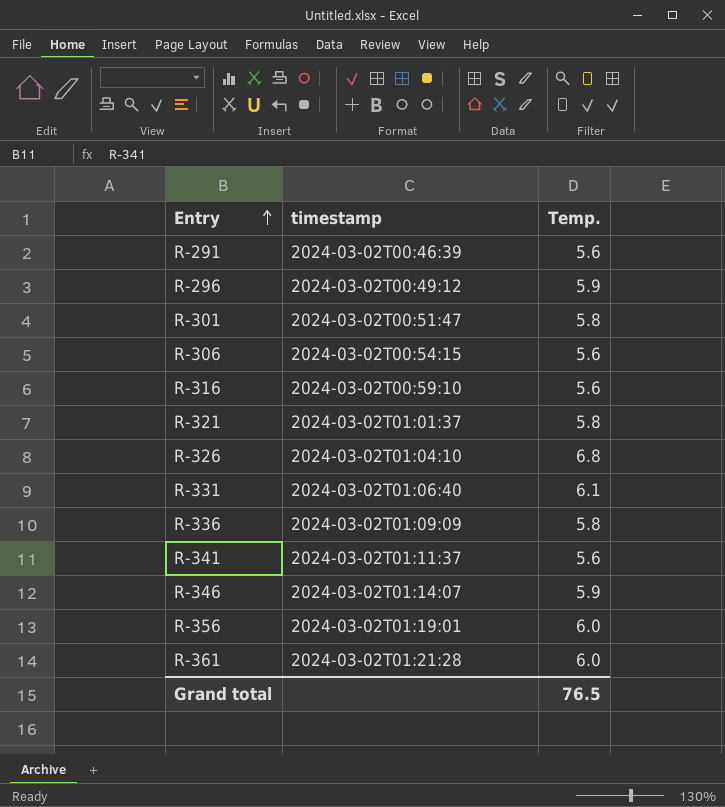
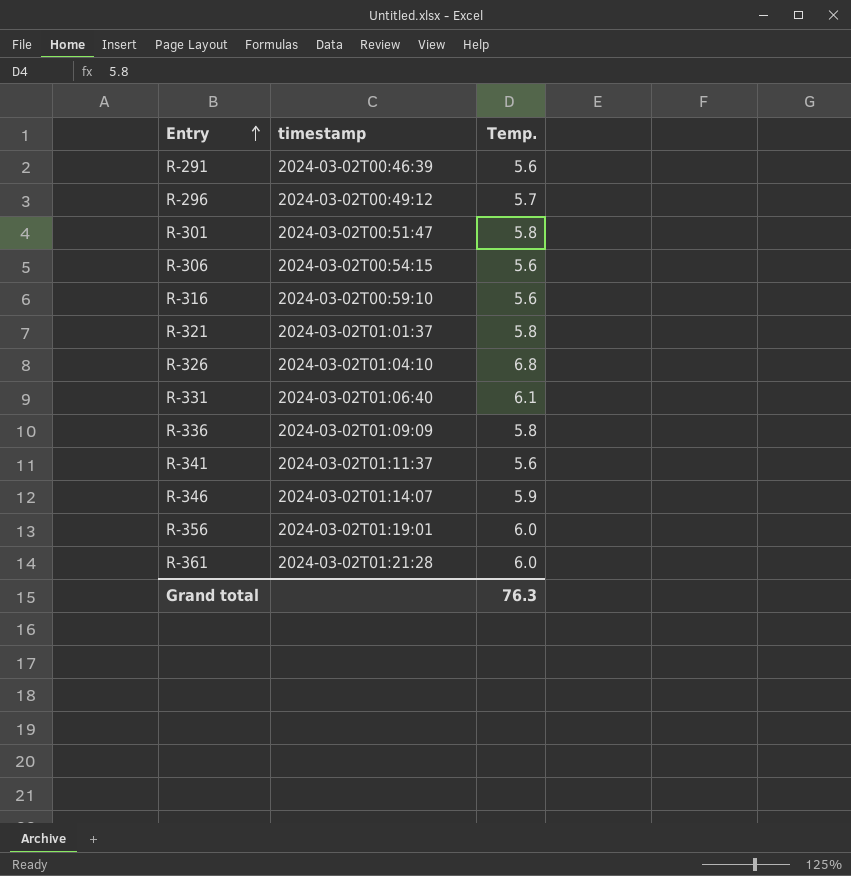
R-296 | Temp.: 5.9 -> 5.7
Grand total | Temp.: 76.5 -> 76.3

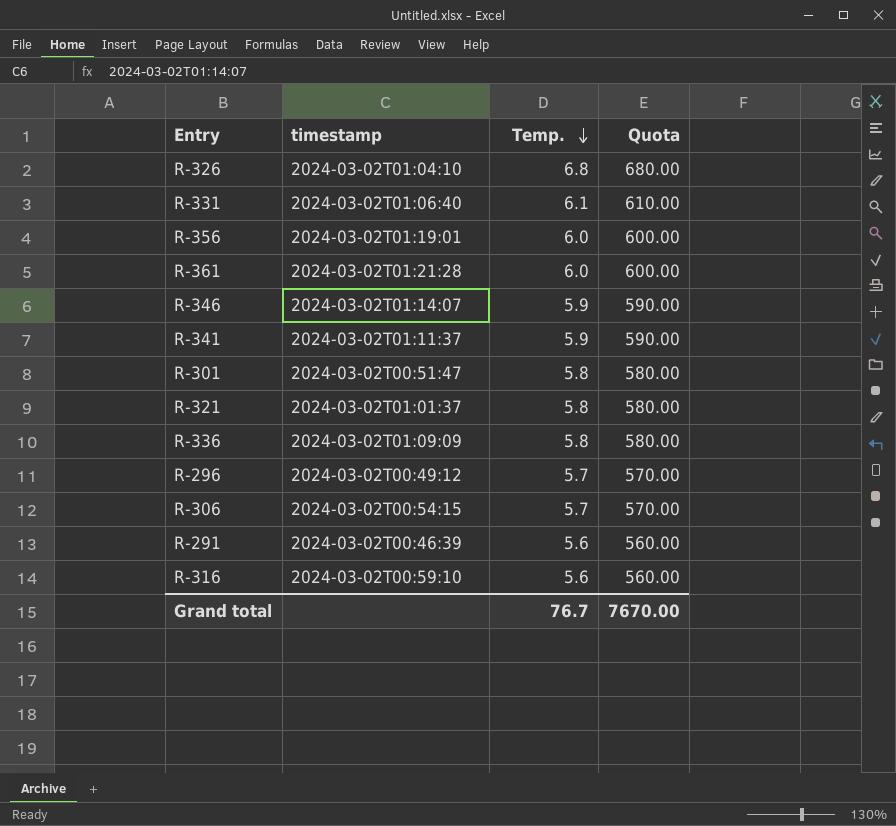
row order: Entry ascending -> Temp. descending
column Quota | formula: none -> [Temp.] * 100
R-341 | Temp.: 5.6 -> 5.9
R-306 | Temp.: 5.6 -> 5.7
Grand total | Temp.: 76.3 -> 76.7

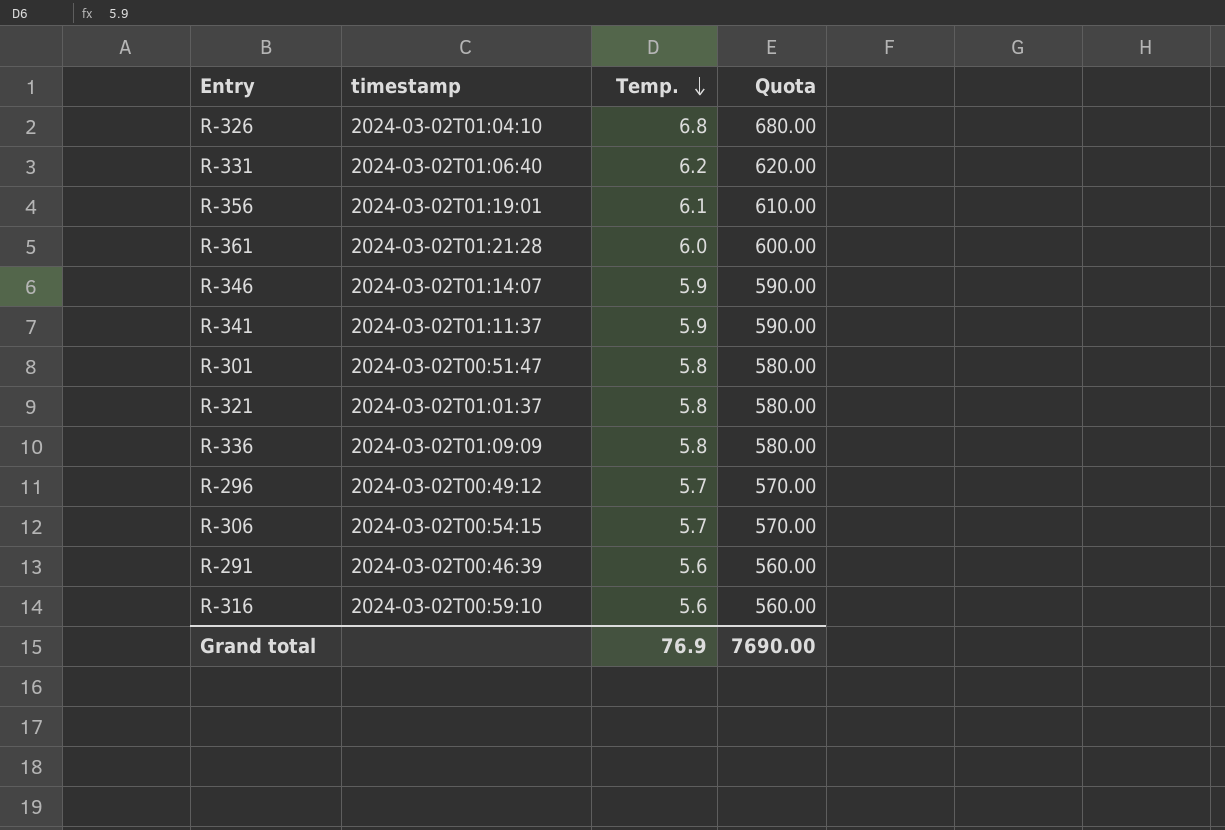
R-331 | Temp.: 6.1 -> 6.2
R-331 | Quota: 610.00 -> 620.00
R-356 | Temp.: 6.0 -> 6.1
R-356 | Quota: 600.00 -> 610.00
Grand total | Temp.: 76.7 -> 76.9
Grand total | Quota: 7670.00 -> 7690.00

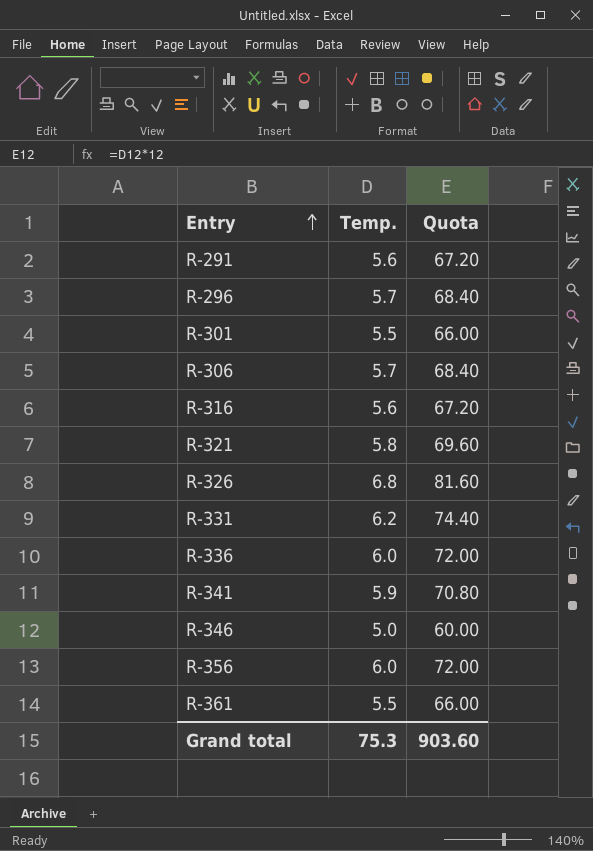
row order: Temp. descending -> Entry ascending
column timestamp | position: 2 -> none
column Quota | formula: [Temp.] * 100 -> [Temp.] * 12
R-301 | Temp.: 5.8 -> 5.5
R-336 | Temp.: 5.8 -> 6.0
R-346 | Temp.: 5.9 -> 5.0
R-356 | Temp.: 6.1 -> 6.0
R-361 | Temp.: 6.0 -> 5.5
Grand total | Temp.: 76.9 -> 75.3
Grand total | Quota: 7690.00 -> 903.60

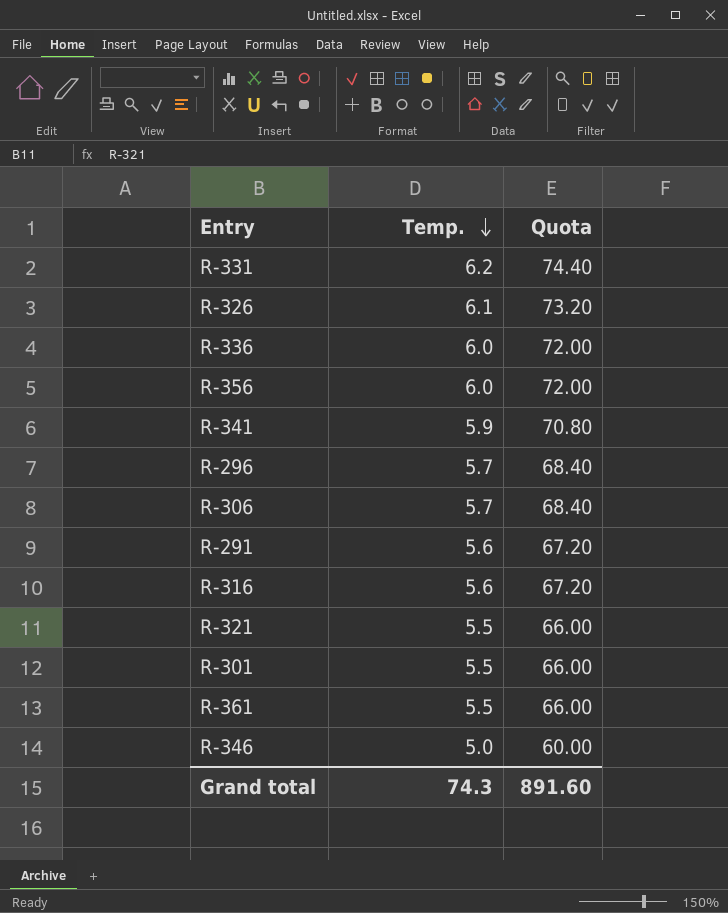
row order: Entry ascending -> Temp. descending
R-326 | Temp.: 6.8 -> 6.1
R-326 | Quota: 81.60 -> 73.20
R-321 | Temp.: 5.8 -> 5.5
R-321 | Quota: 69.60 -> 66.00
Grand total | Temp.: 75.3 -> 74.3
Grand total | Quota: 903.60 -> 891.60

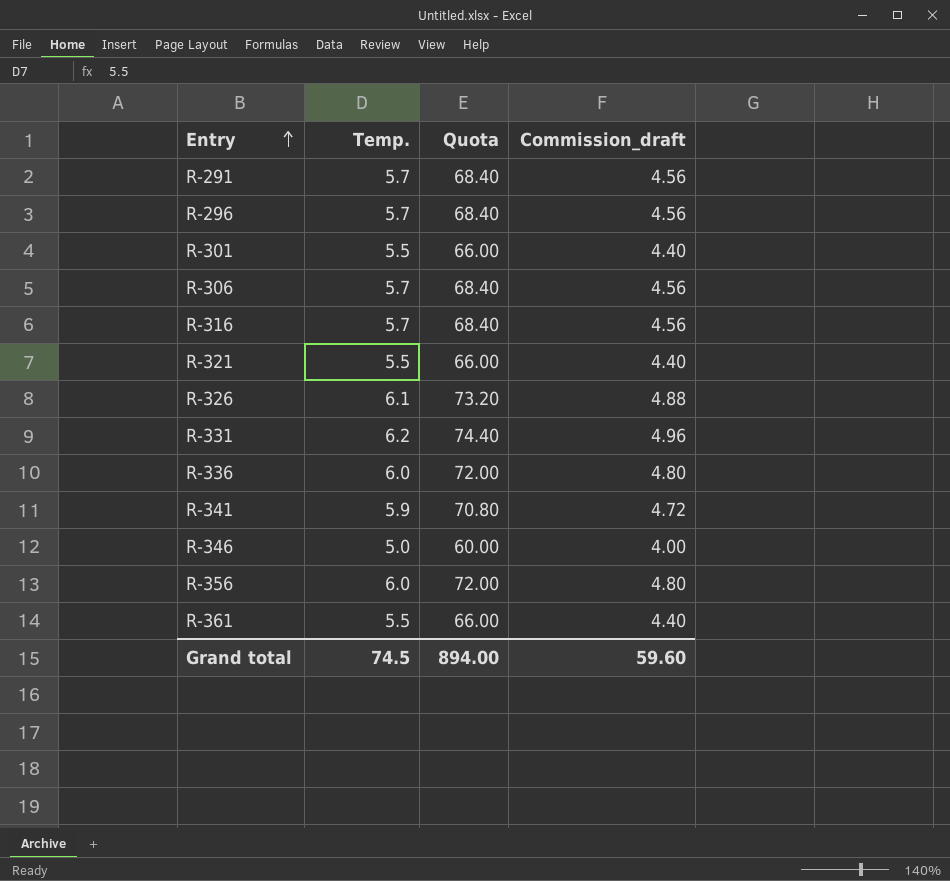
row order: Temp. descending -> Entry ascending
column Commission_draft | formula: none -> [Temp.] * 0.8
R-291 | Temp.: 5.6 -> 5.7
R-291 | Quota: 67.20 -> 68.40
R-316 | Temp.: 5.6 -> 5.7
R-316 | Quota: 67.20 -> 68.40
Grand total | Temp.: 74.3 -> 74.5
Grand total | Quota: 891.60 -> 894.00

